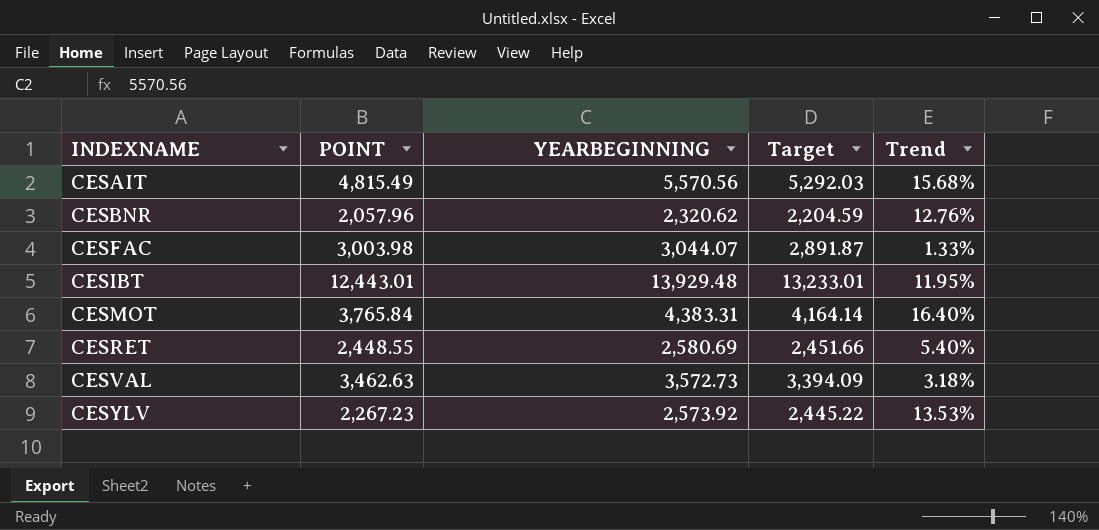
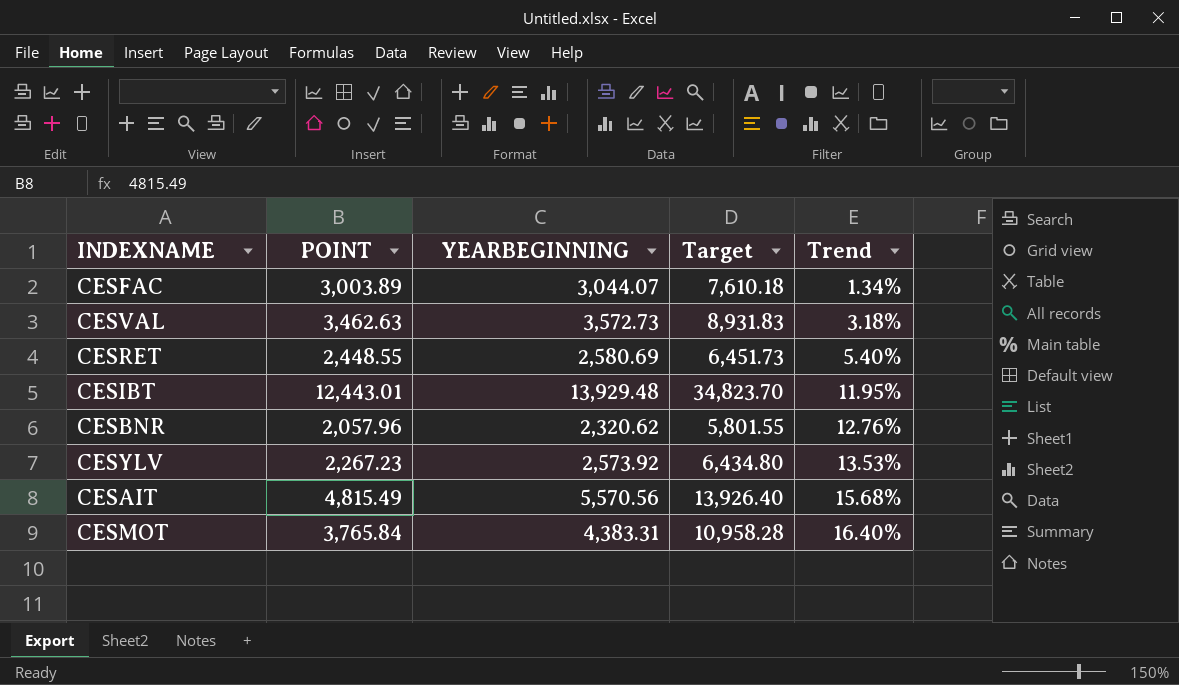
row order: INDEXNAME ascending -> Trend ascending
column Target | formula: [YEARBEGINNING] * 0.95 -> [YEARBEGINNING] * 2.5
CESFAC | POINT: 3,003.98 -> 3,003.89
CESFAC | Trend: 1.33% -> 1.34%

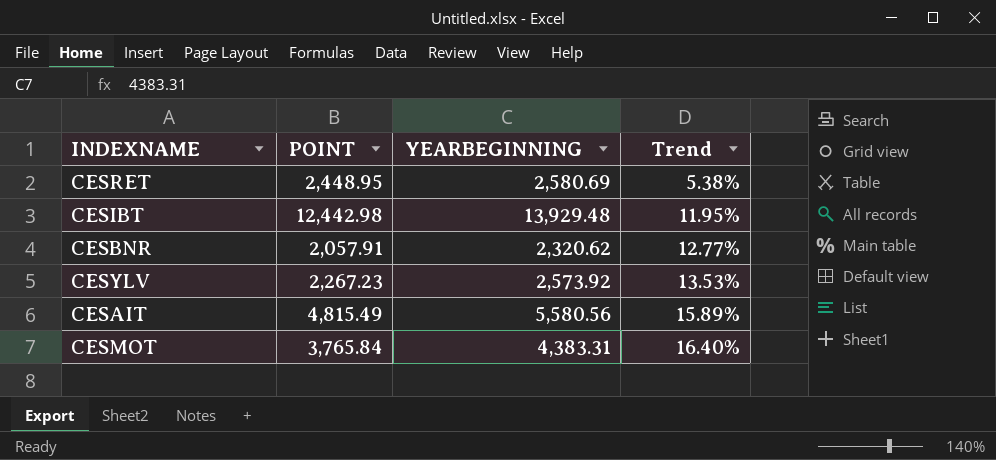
column Target | formula: [YEARBEGINNING] * 2.5 -> none
row CESFAC: 3,003.89 | 3,044.07 | 7,610.18 | 1.34% -> none
row CESVAL: 3,462.63 | 3,572.73 | 8,931.83 | 3.18% -> none
CESRET | POINT: 2,448.55 -> 2,448.95
CESRET | Trend: 5.40% -> 5.38%
CESIBT | POINT: 12,443.01 -> 12,442.98
CESBNR | POINT: 2,057.96 -> 2,057.91
CESBNR | Trend: 12.76% -> 12.77%
CESAIT | YEARBEGINNING: 5,570.56 -> 5,580.56
CESAIT | Trend: 15.68% -> 15.89%

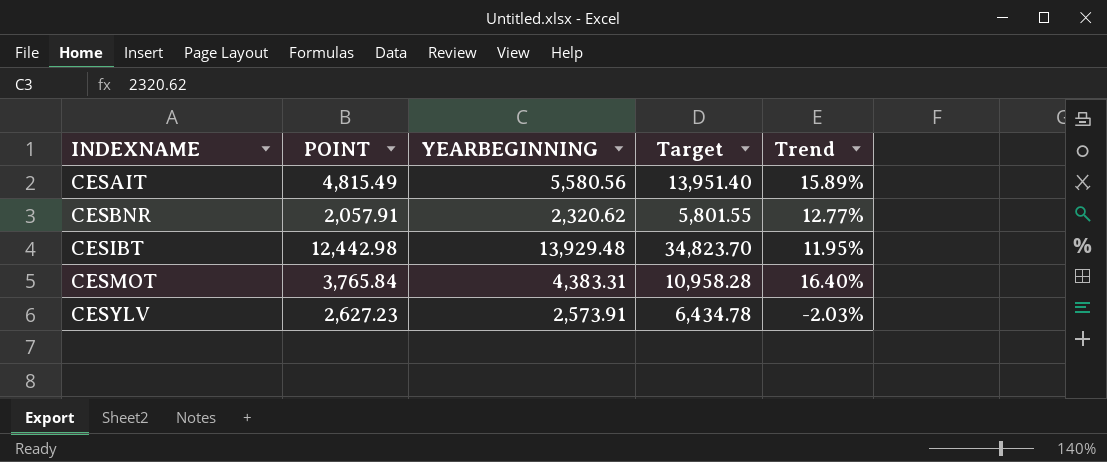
row order: Trend ascending -> INDEXNAME ascending
column Target | formula: none -> [YEARBEGINNING] * 2.5
row CESRET: 2,448.95 | 2,580.69 | 5.38% -> none
CESYLV | POINT: 2,267.23 -> 2,627.23
CESYLV | YEARBEGINNING: 2,573.92 -> 2,573.91
CESYLV | Trend: 13.53% -> -2.03%

